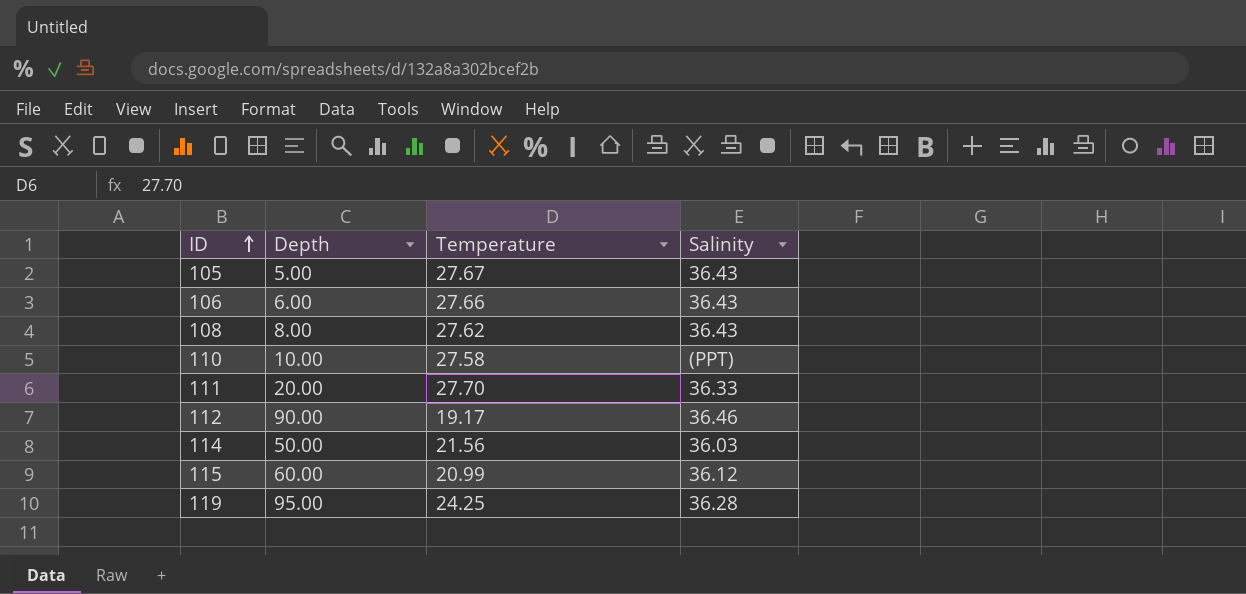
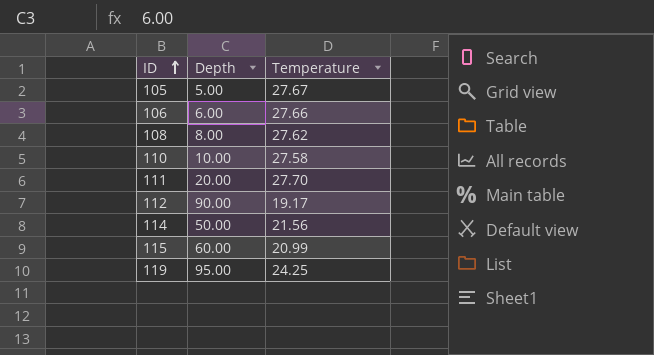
column Salinity | position: 4 -> none

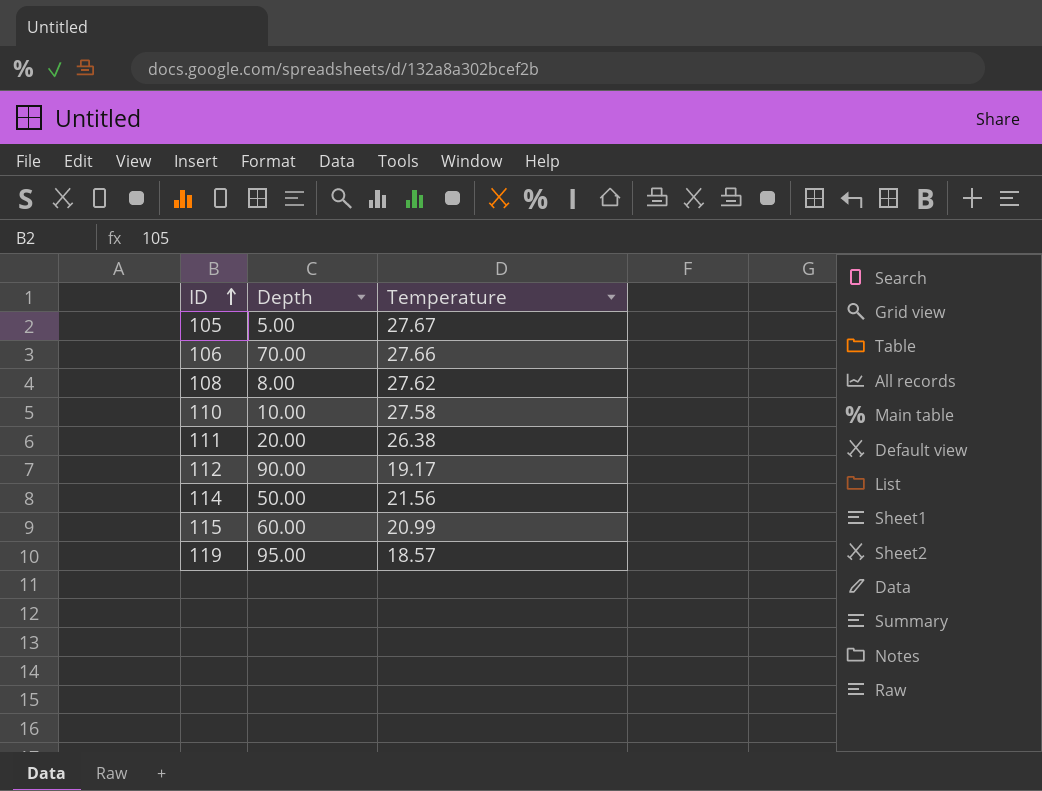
106 | Depth: 6.00 -> 70.00
111 | Temperature: 27.70 -> 26.38
119 | Temperature: 24.25 -> 18.57

